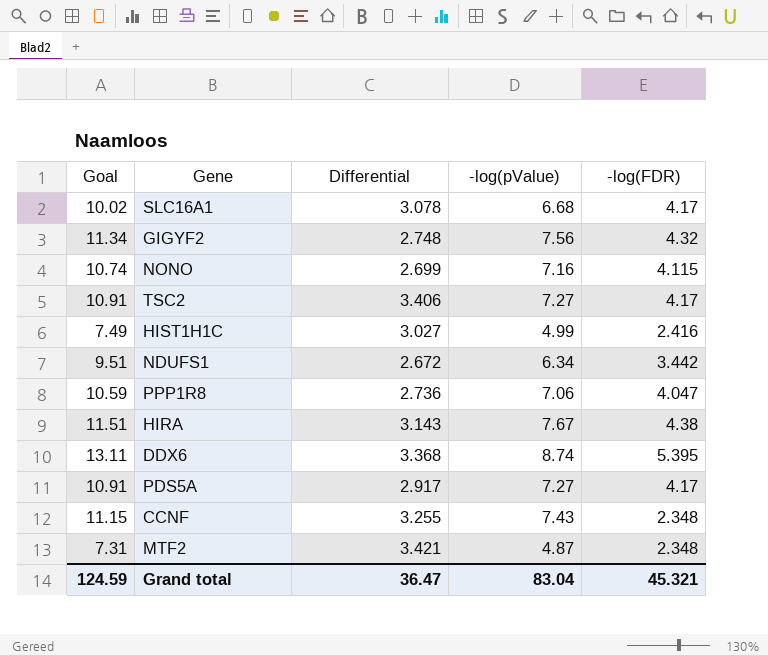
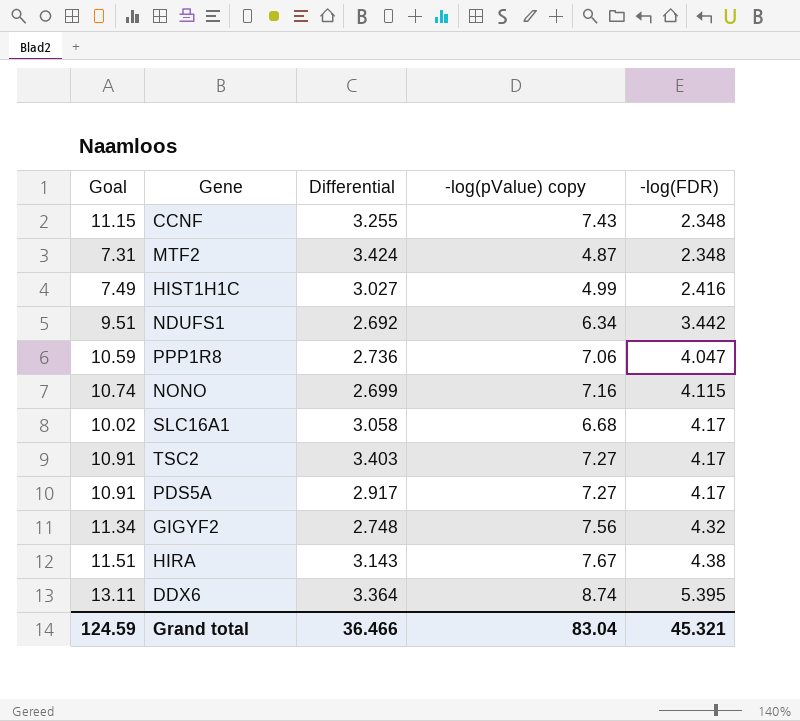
row order: none -> -log(FDR) ascending
column name: -log(pValue) -> -log(pValue) copy
MTF2 | Differential: 3.421 -> 3.424
NDUFS1 | Differential: 2.672 -> 2.692
SLC16A1 | Differential: 3.078 -> 3.058
TSC2 | Differential: 3.406 -> 3.403
DDX6 | Differential: 3.368 -> 3.364
Grand total | Differential: 36.47 -> 36.466

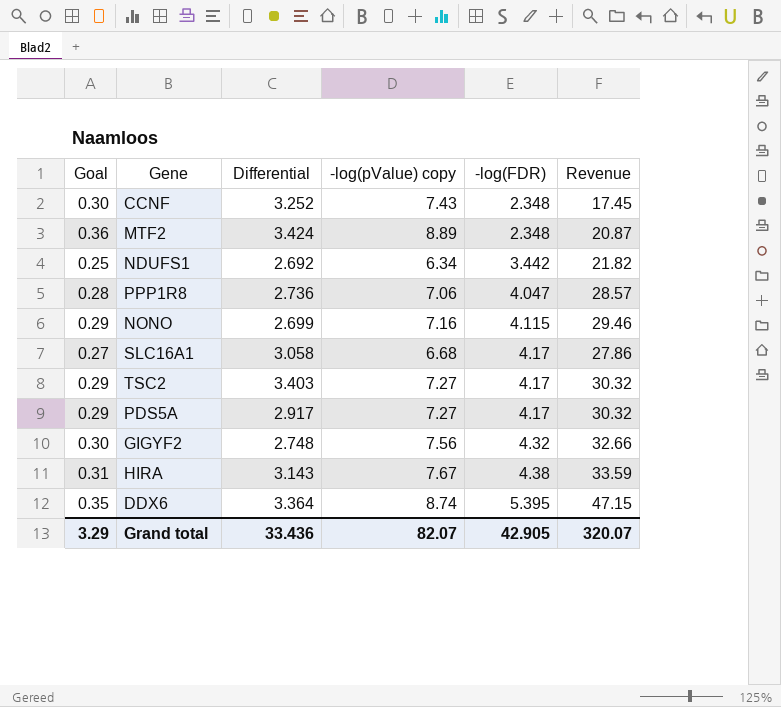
column Goal | formula: [-log(pValue) copy] * 1.5 -> [-log(pValue) copy] * 0.04
column Revenue | formula: none -> [-log(pValue) copy] * [-log(FDR)]
row HIST1H1C: 7.49 | 3.027 | 4.99 | 2.416 -> none
CCNF | Differential: 3.255 -> 3.252
MTF2 | -log(pValue) copy: 4.87 -> 8.89
Grand total | Goal: 124.59 -> 3.29
Grand total | Differential: 36.466 -> 33.436
Grand total | -log(pValue) copy: 83.04 -> 82.07
Grand total | -log(FDR): 45.321 -> 42.905

